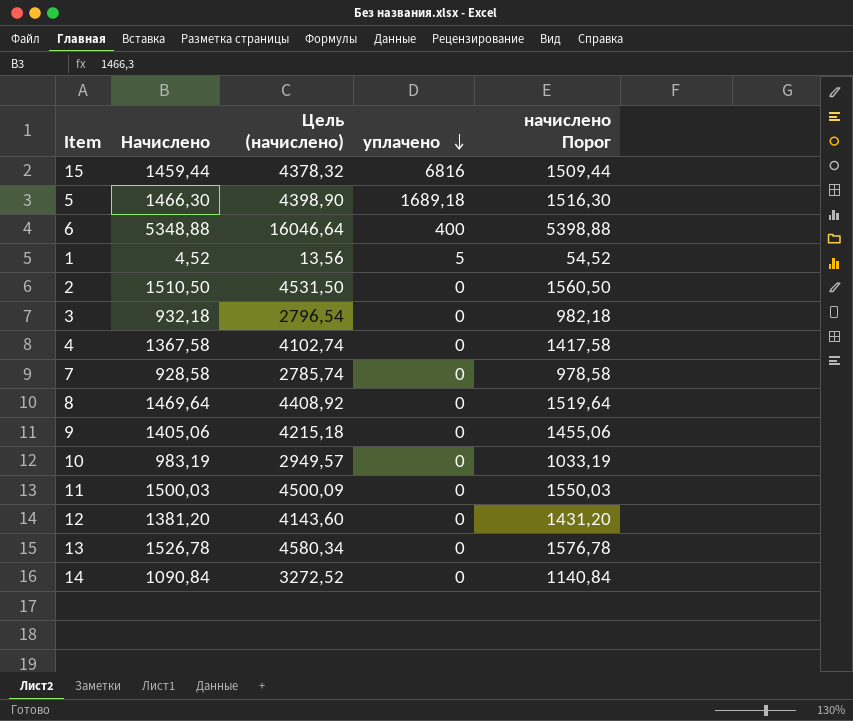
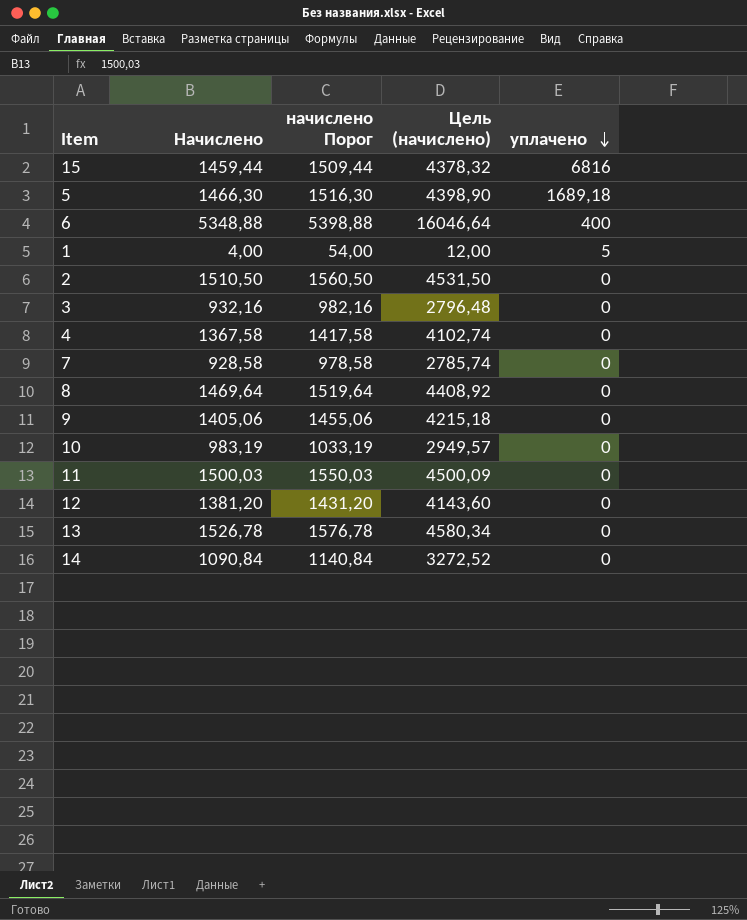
column начислено Порог | position: 5 -> 3
1 | Начислено: 4,52 -> 4,00
1 | начислено Порог: 54,52 -> 54,00
1 | Цель (начислено): 13,56 -> 12,00
3 | Начислено: 932,18 -> 932,16
3 | начислено Порог: 982,18 -> 982,16
3 | Цель (начислено): 2796,54 -> 2796,48

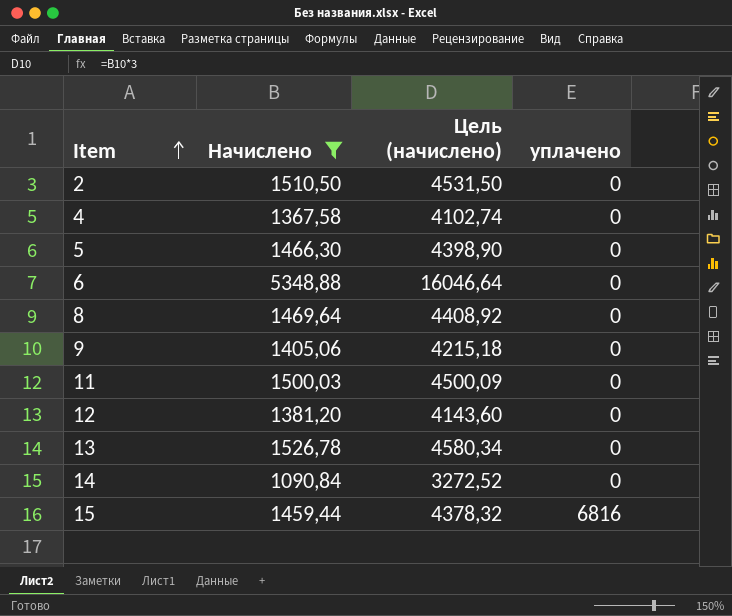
filter: none -> Начислено >= 1090,84
row order: уплачено descending -> Item ascending
column начислено Порог | formula: [Начислено] + 50 -> none
5 | уплачено: 1689,18 -> 0
6 | уплачено: 400 -> 0

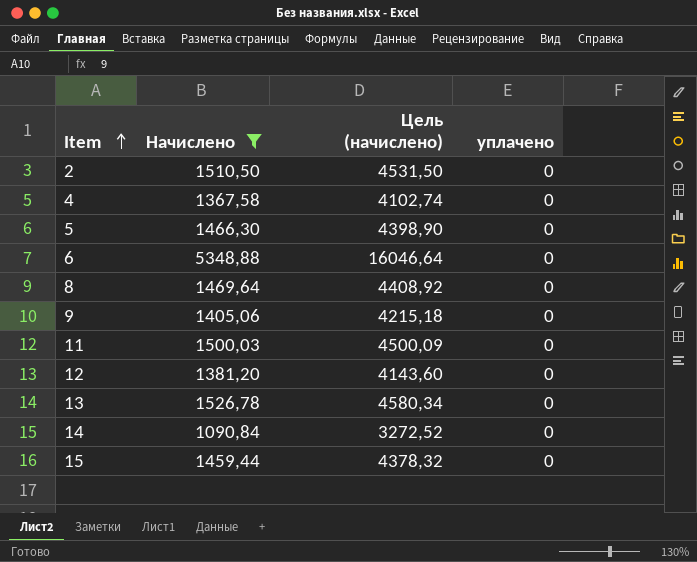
15 | уплачено: 6816 -> 0

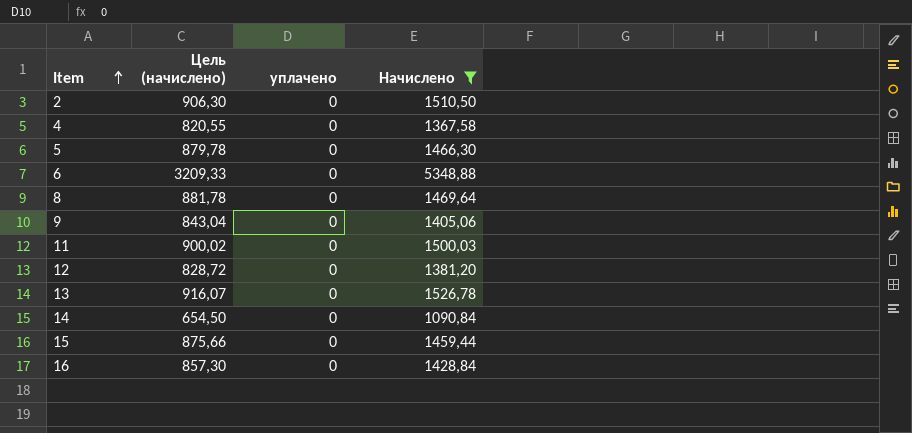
column Цель (начислено) | formula: [Начислено] * 3 -> [Начислено] * 0,6
column Начислено | position: 2 -> 4
row 16: none -> 857,30 | 0 | 1428,84

